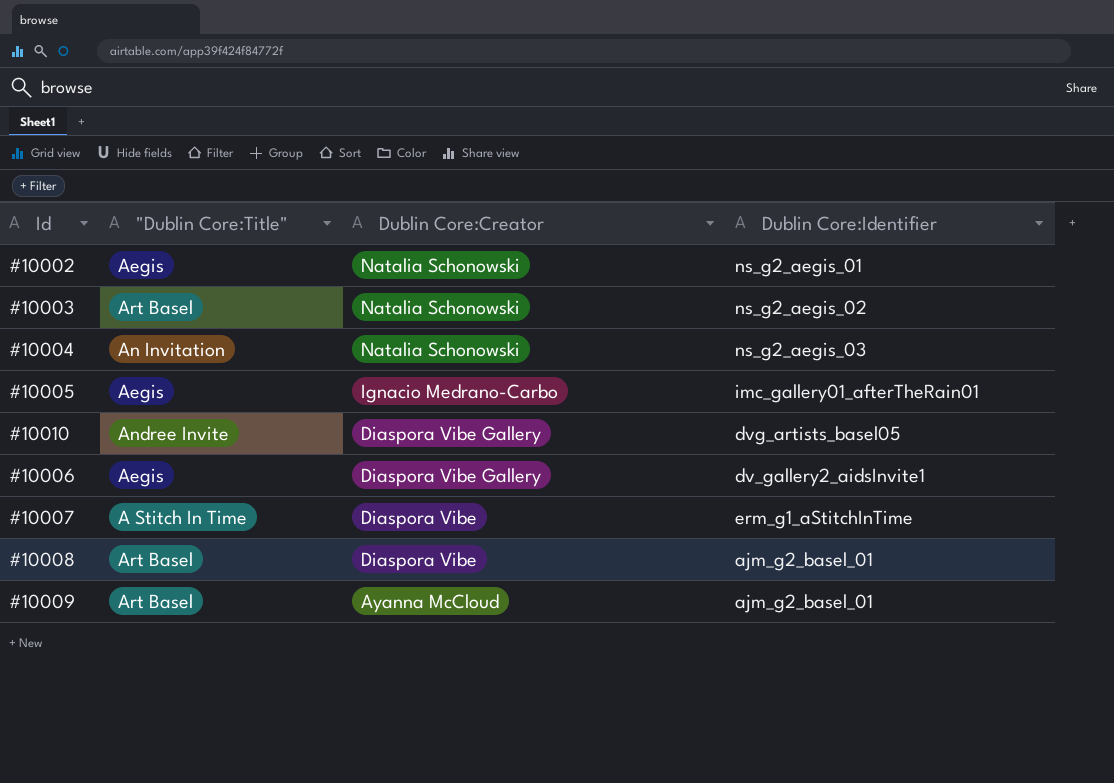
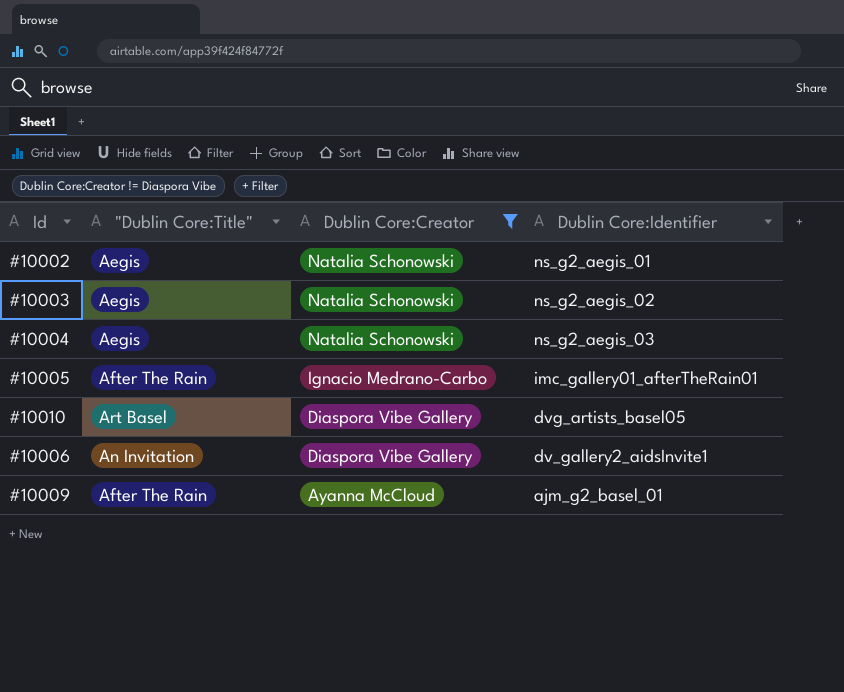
filter: none -> Dublin Core:Creator != Diaspora Vibe
#10003 | "Dublin Core:Title": Art Basel -> Aegis
#10004 | "Dublin Core:Title": An Invitation -> Aegis
#10005 | "Dublin Core:Title": Aegis -> After The Rain
#10010 | "Dublin Core:Title": Andree Invite -> Art Basel
#10006 | "Dublin Core:Title": Aegis -> An Invitation
#10009 | "Dublin Core:Title": Art Basel -> After The Rain

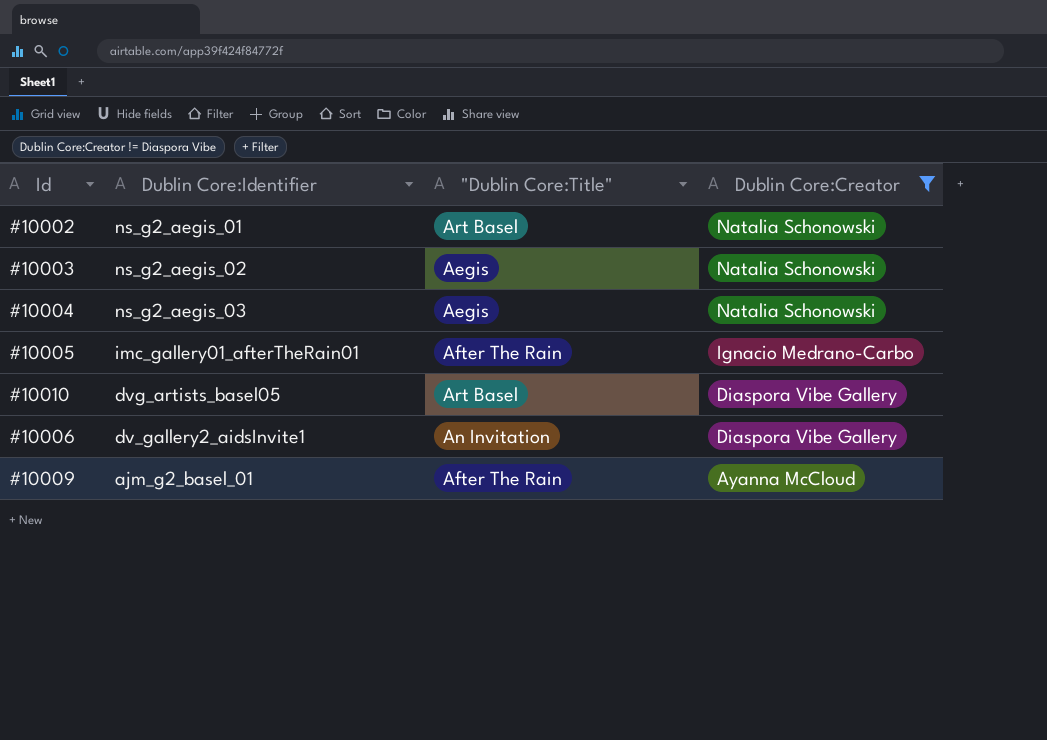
column Dublin Core:Identifier | position: 4 -> 2
#10002 | "Dublin Core:Title": Aegis -> Art Basel

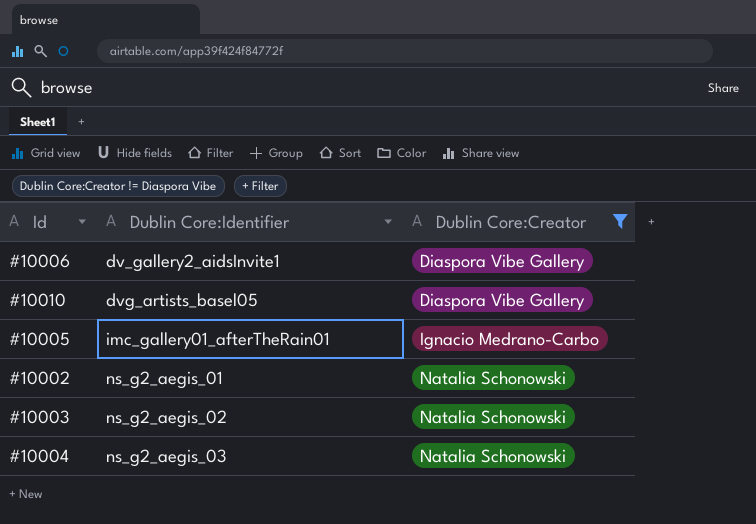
row order: Dublin Core:Creator descending -> Dublin Core:Identifier ascending
column "Dublin Core:Title" | position: 3 -> none
row #10009: ajm_g2_basel_01 | After The Rain | Ayanna McCloud -> none

